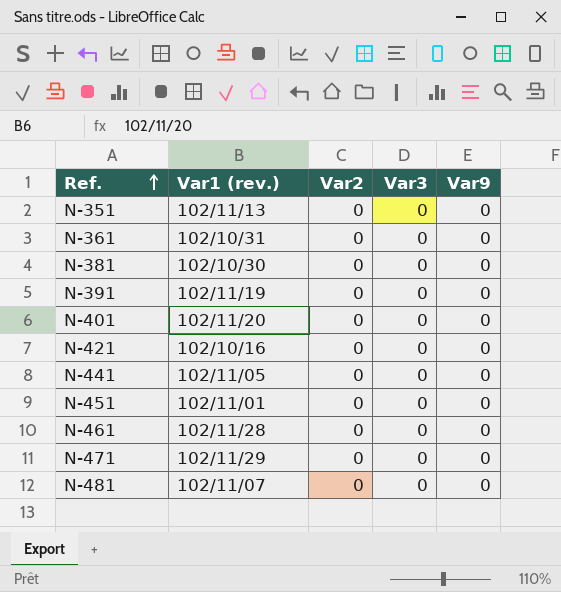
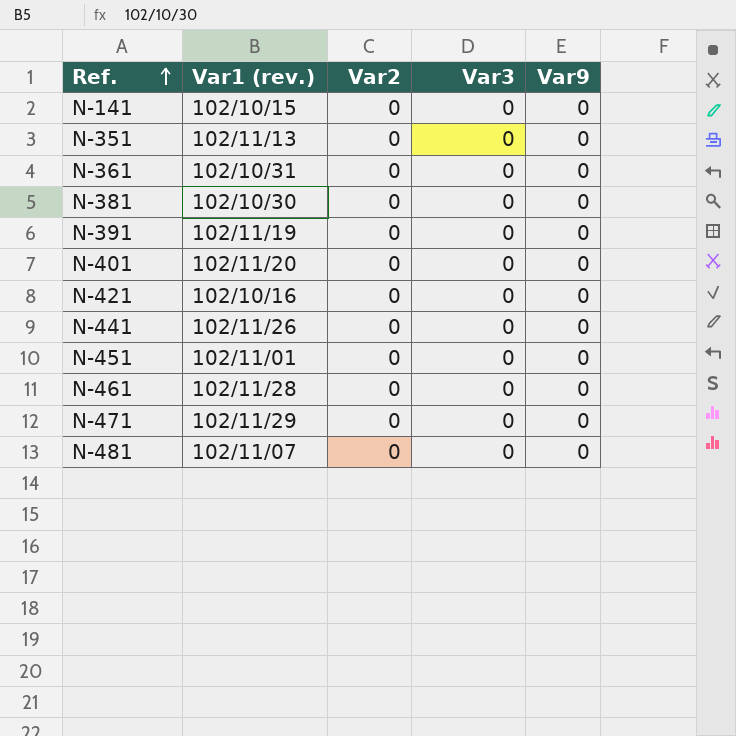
row N-141: none -> 102/10/15 | 0 | 0 | 0
N-441 | Var1 (rev.): 102/11/05 -> 102/11/26

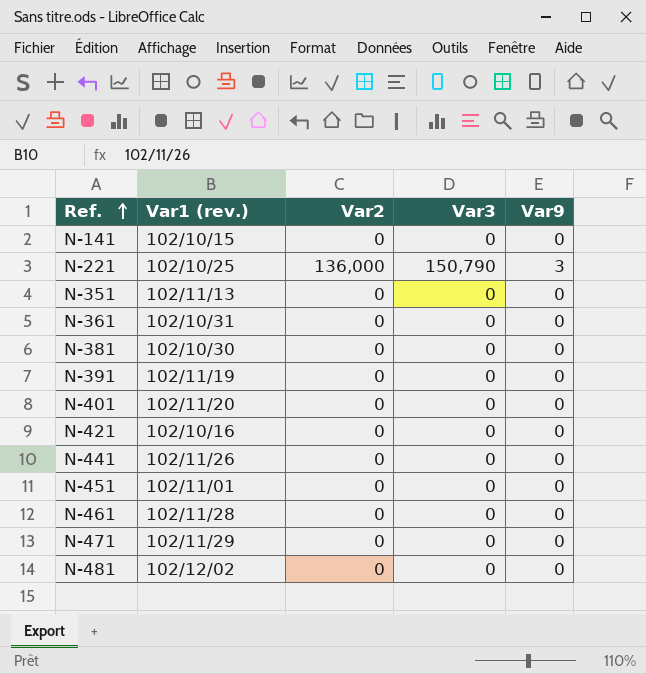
row N-221: none -> 102/10/25 | 136,000 | 150,790 | 3
N-481 | Var1 (rev.): 102/11/07 -> 102/12/02

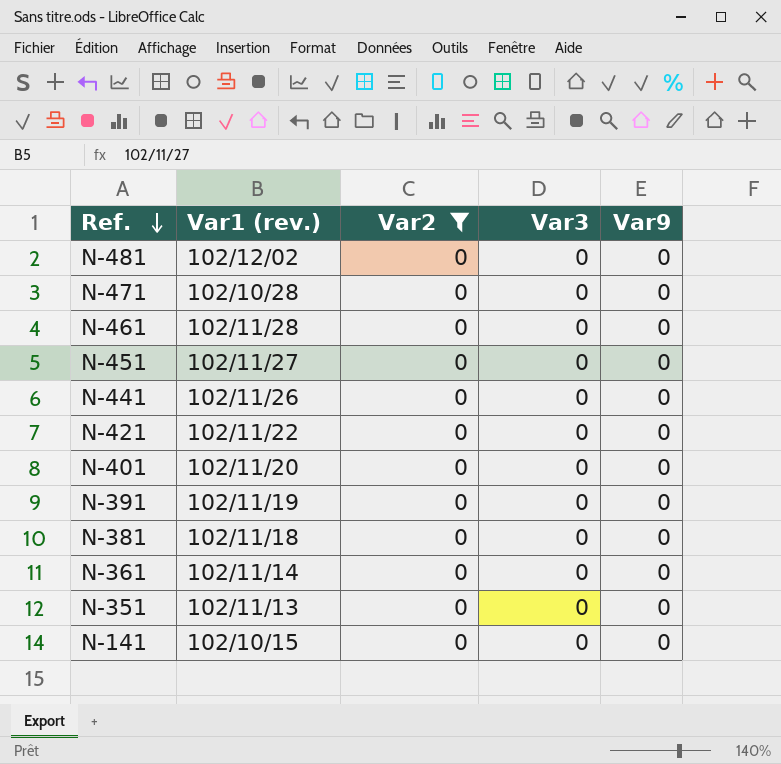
filter: none -> Var2 = 0
row order: Ref. ascending -> Ref. descending
N-471 | Var1 (rev.): 102/11/29 -> 102/10/28
N-451 | Var1 (rev.): 102/11/01 -> 102/11/27
N-421 | Var1 (rev.): 102/10/16 -> 102/11/22
N-381 | Var1 (rev.): 102/10/30 -> 102/11/18
N-361 | Var1 (rev.): 102/10/31 -> 102/11/14

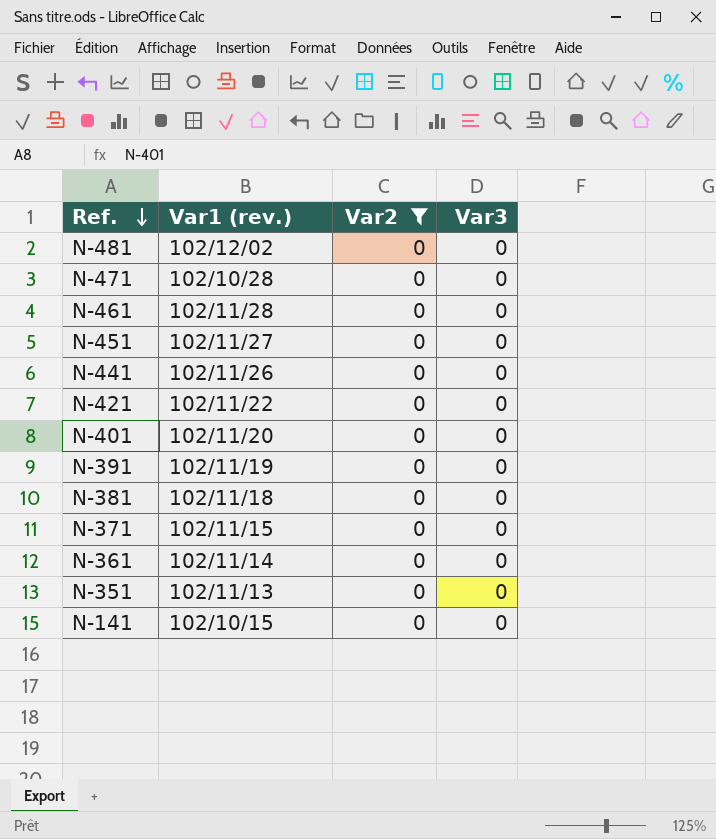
column Var9 | position: 5 -> none
row N-371: none -> 102/11/15 | 0 | 0

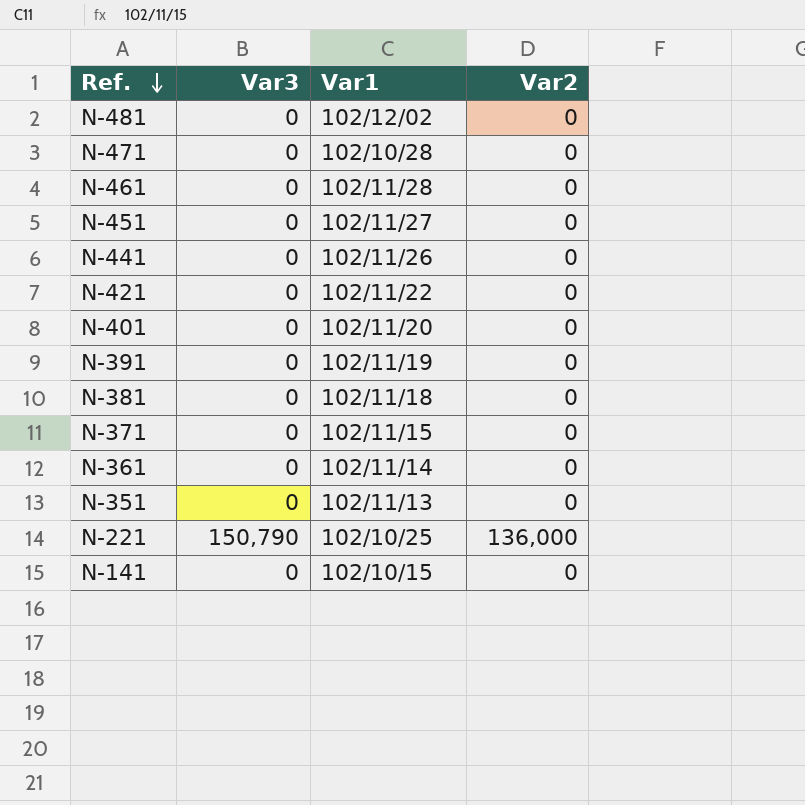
filter: Var2 = 0 -> none
column Var3 | position: 4 -> 2
column name: Var1 (rev.) -> Var1

